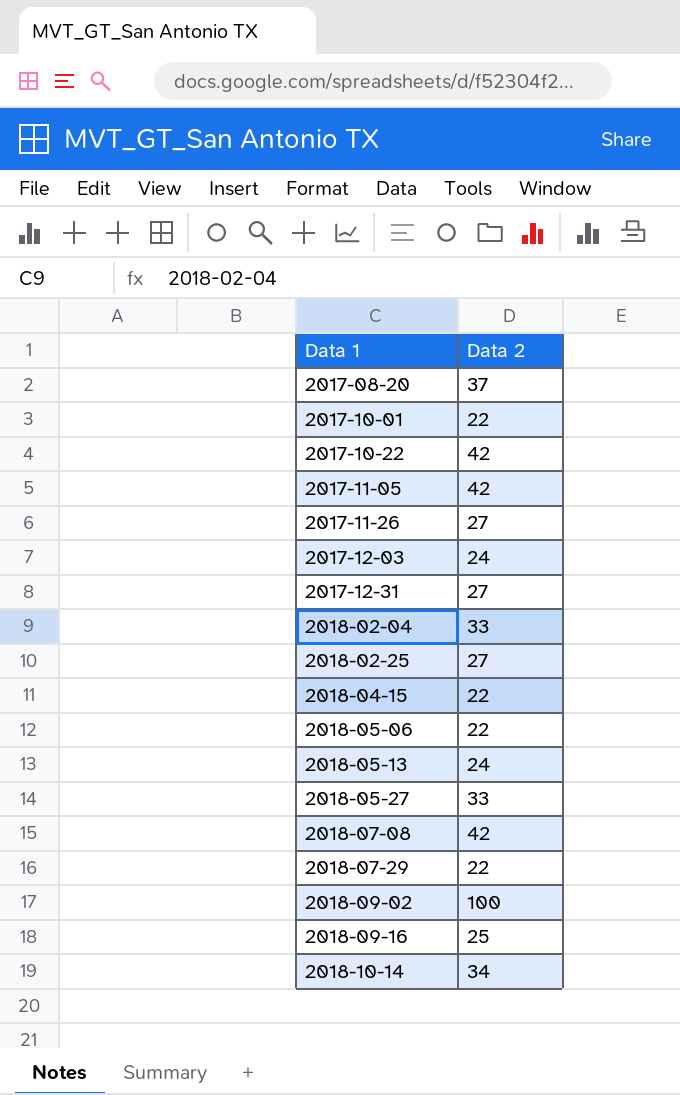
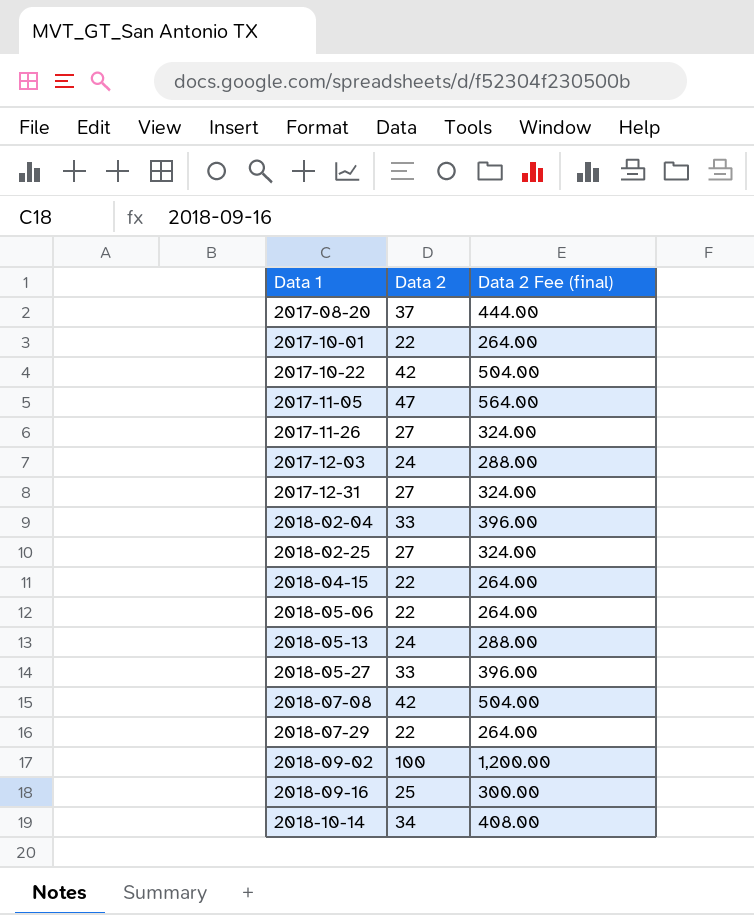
column Data 2 Fee (final) | formula: none -> [Data 2] * 12
2017-11-05 | Data 2: 42 -> 47

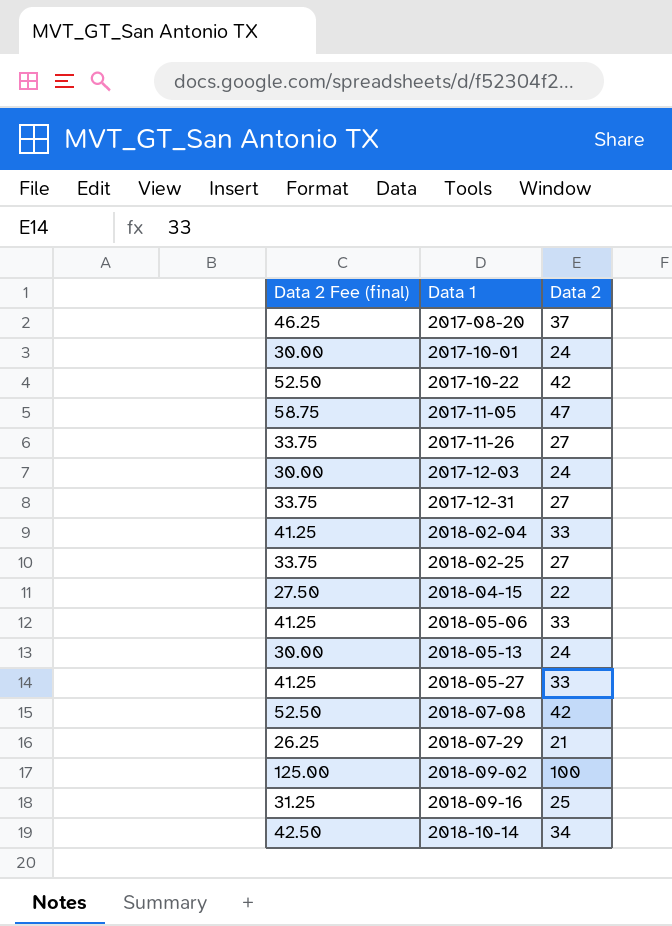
column Data 2 Fee (final) | formula: [Data 2] * 12 -> [Data 2] * 1.25
column Data 2 Fee (final) | position: 3 -> 1
2017-10-01 | Data 2: 22 -> 24
2018-05-06 | Data 2: 22 -> 33
2018-07-29 | Data 2: 22 -> 21

